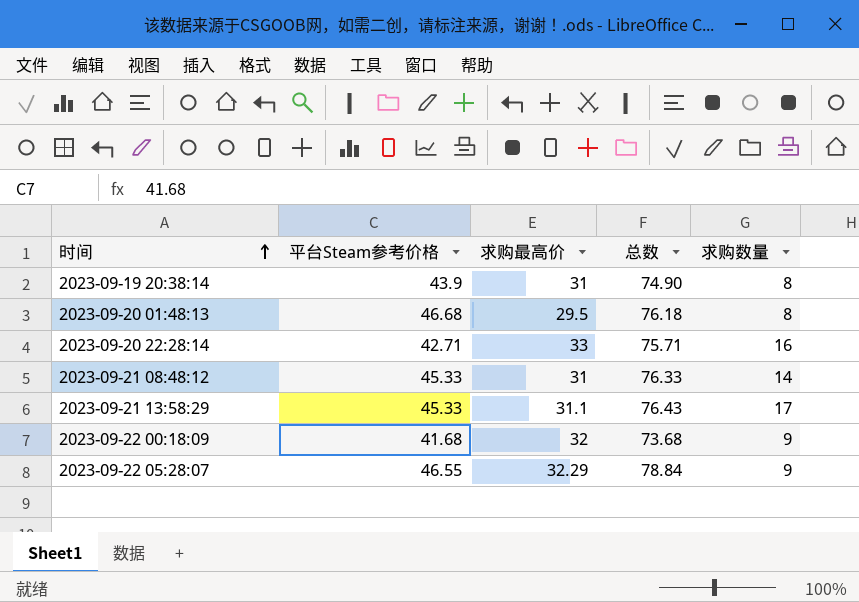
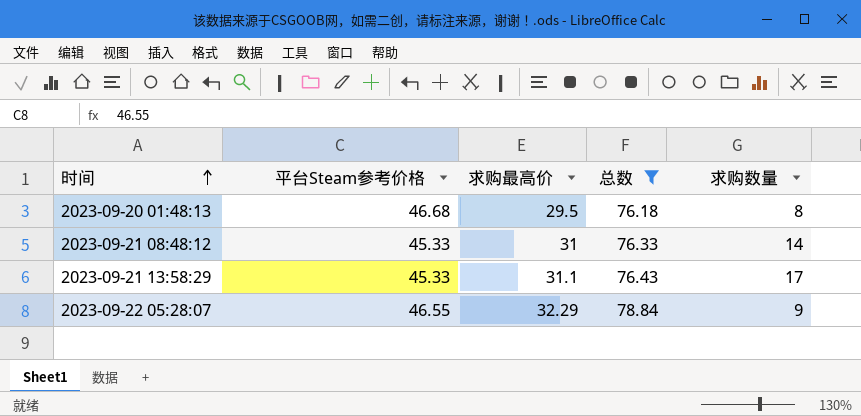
filter: none -> 总数 >= 76.18

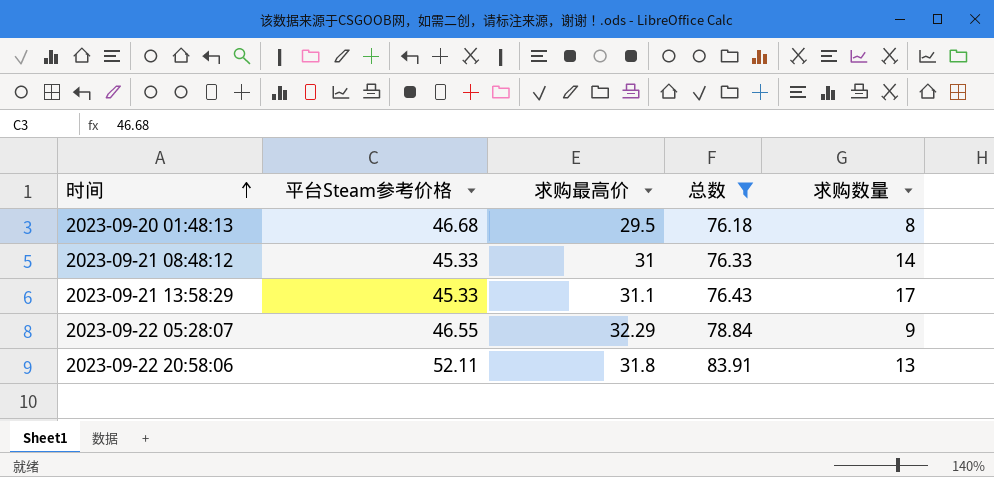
row 2023-09-22 20:58:06: none -> 52.11 | 31.8 | 83.91 | 13

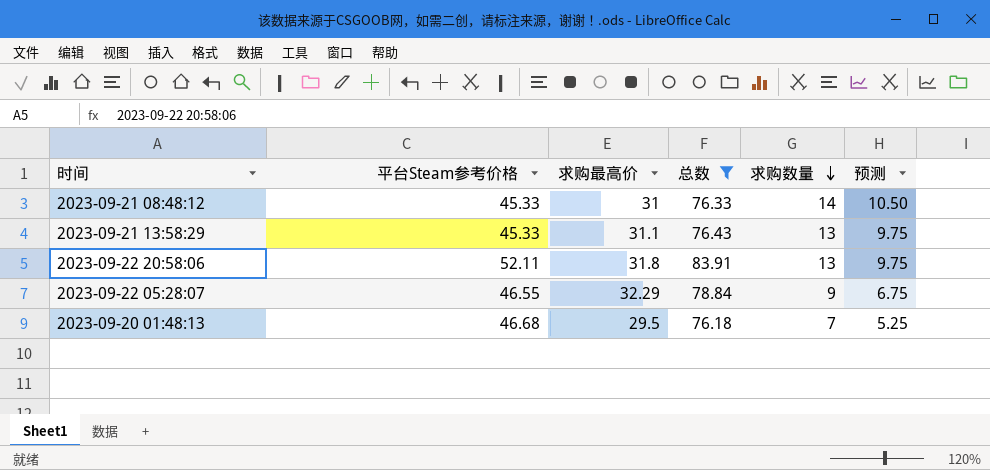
row order: 时间 ascending -> 求购数量 descending
column 预测 | formula: none -> [求购数量] * 0.75
2023-09-21 13:58:29 | 求购数量: 17 -> 13
2023-09-20 01:48:13 | 求购数量: 8 -> 7

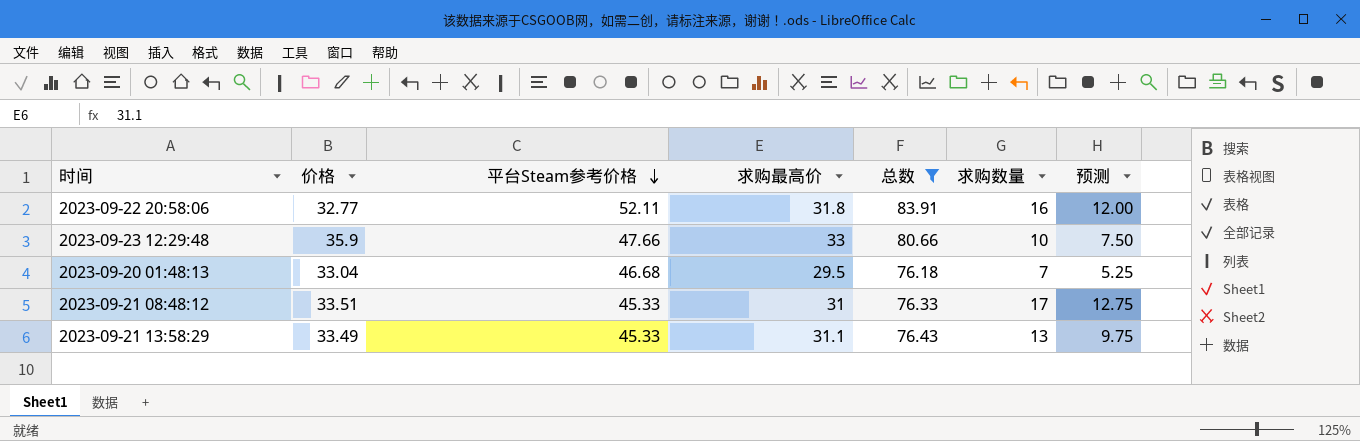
row order: 求购数量 descending -> 平台Steam参考价格 descending
column 价格 | position: none -> 2
row 2023-09-22 05:28:07: 46.55 | 32.29 | 78.84 | 9 | 6.75 -> none
2023-09-22 20:58:06 | 求购数量: 13 -> 16
2023-09-22 20:58:06 | 预测: 9.75 -> 12.00
row 2023-09-23 12:29:48: none -> 35.9 | 47.66 | 33 | 80.66 | 10 | 7.50
2023-09-21 08:48:12 | 求购数量: 14 -> 17
2023-09-21 08:48:12 | 预测: 10.50 -> 12.75

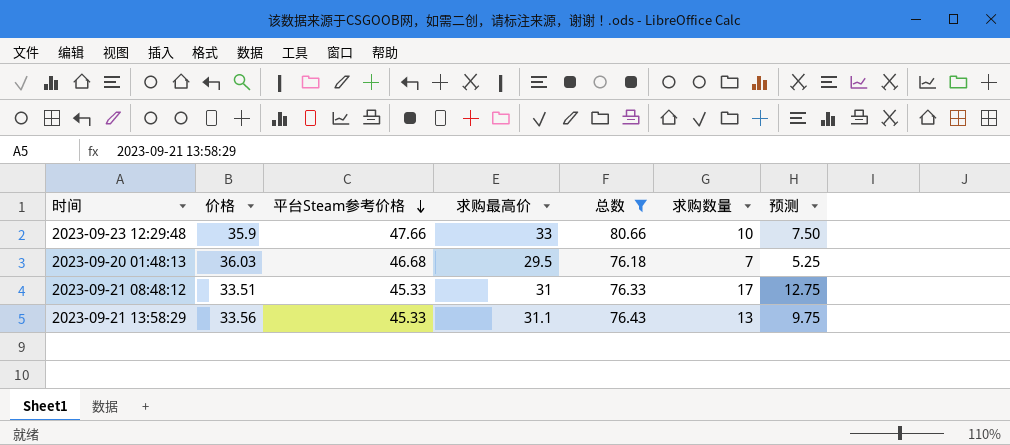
row 2023-09-22 20:58:06: 32.77 | 52.11 | 31.8 | 83.91 | 16 | 12.00 -> none
2023-09-20 01:48:13 | 价格: 33.04 -> 36.03
2023-09-21 13:58:29 | 价格: 33.49 -> 33.56

